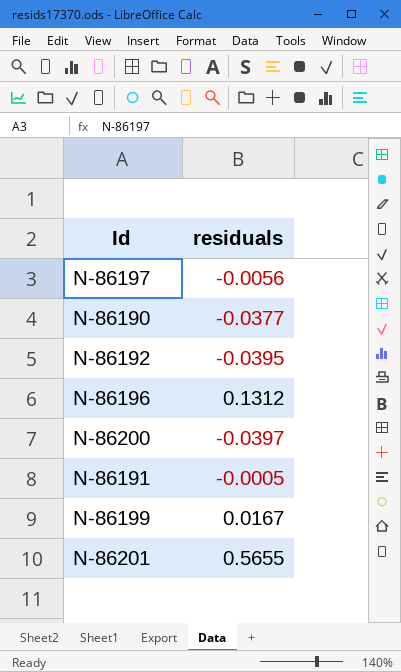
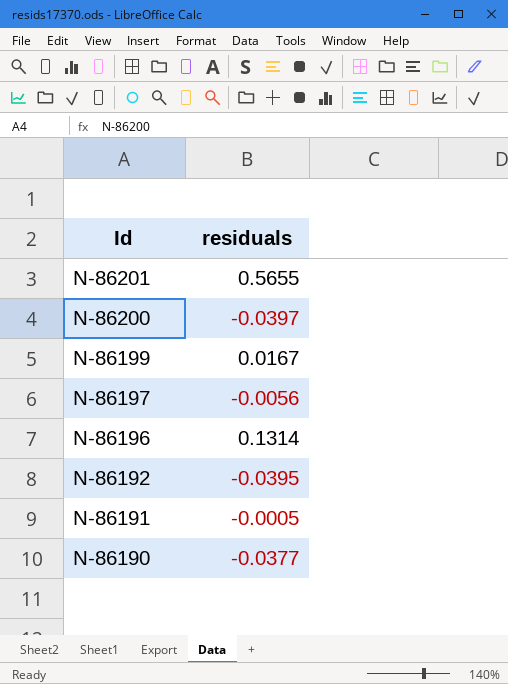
row order: none -> Id descending
N-86196 | residuals: 0.1312 -> 0.1314

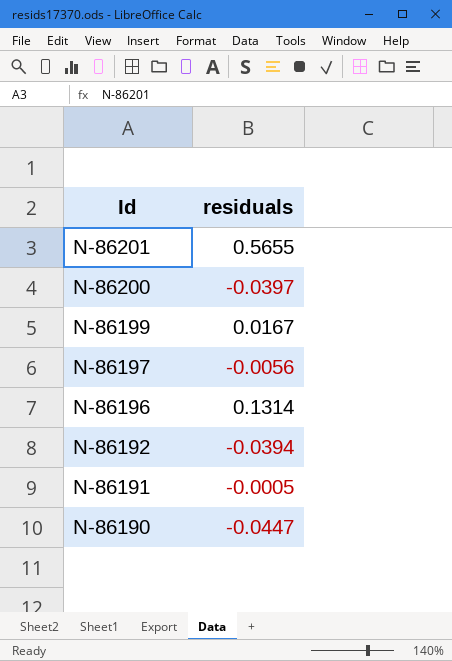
N-86192 | residuals: -0.0395 -> -0.0394
N-86190 | residuals: -0.0377 -> -0.0447

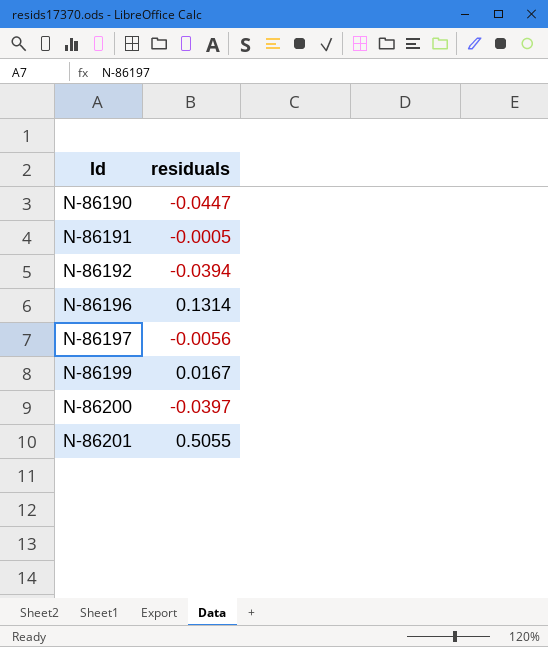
row order: Id descending -> Id ascending
N-86201 | residuals: 0.5655 -> 0.5055

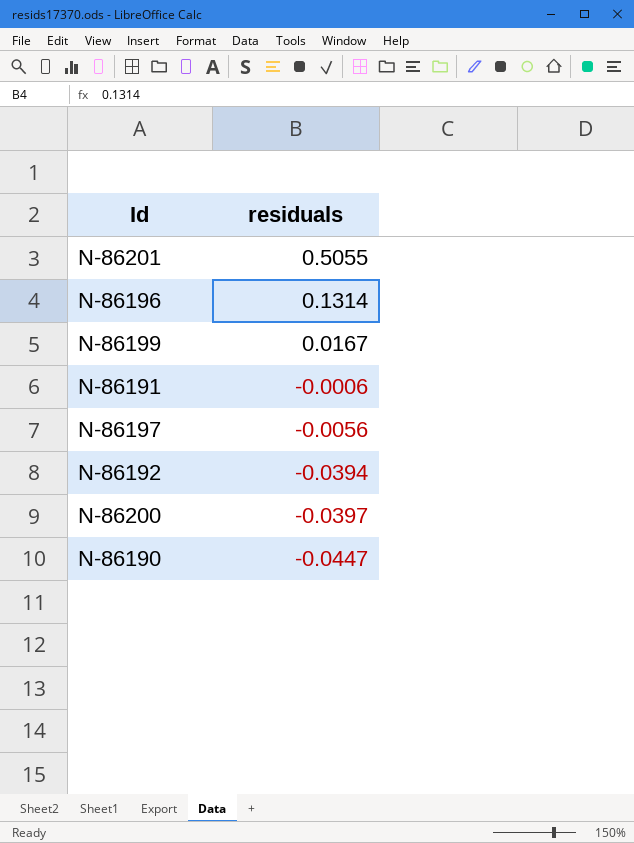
row order: Id ascending -> residuals descending
N-86191 | residuals: -0.0005 -> -0.0006

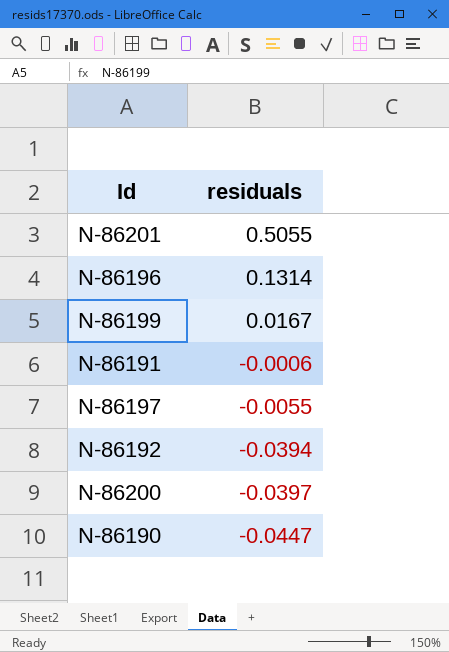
N-86197 | residuals: -0.0056 -> -0.0055

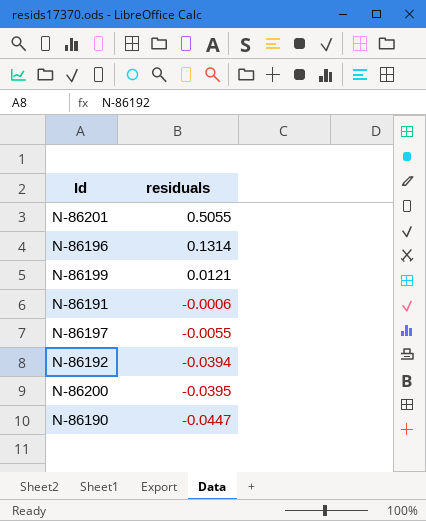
N-86199 | residuals: 0.0167 -> 0.0121
N-86200 | residuals: -0.0397 -> -0.0395

